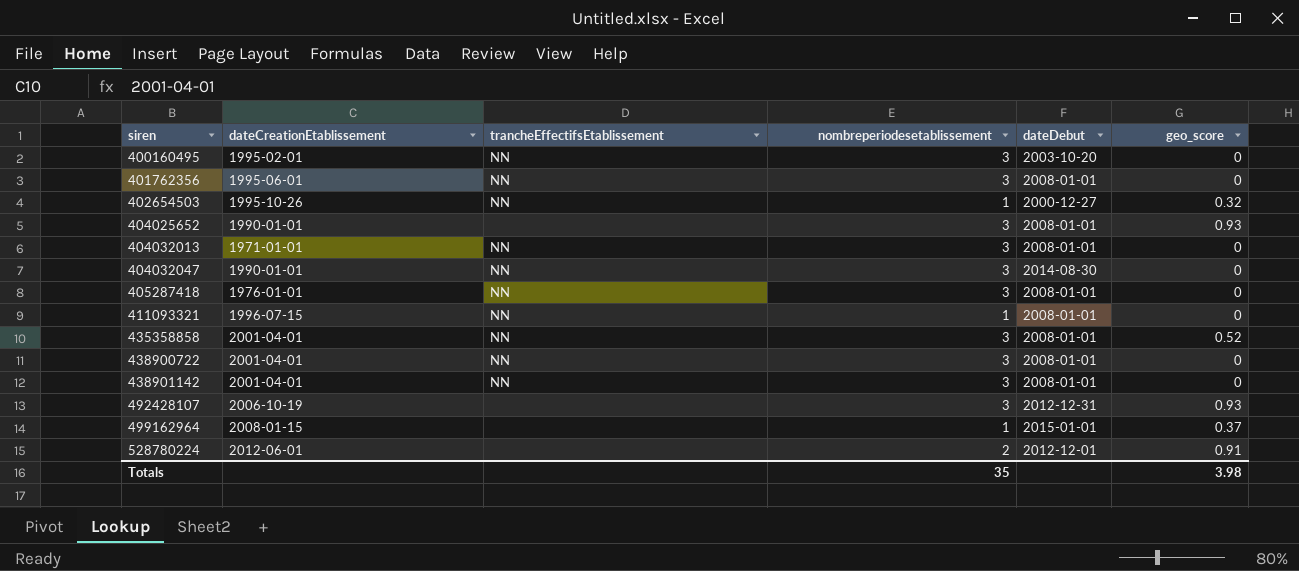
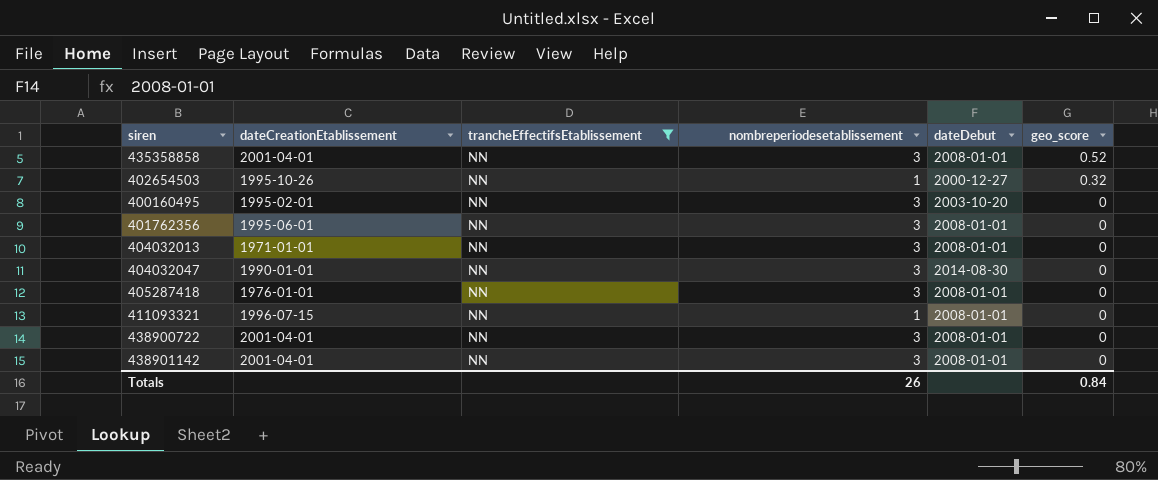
filter: none -> trancheEffectifsEtablissement = NN
row order: siren ascending -> geo_score descending
Totals | nombreperiodesetablissement: 35 -> 26
Totals | geo_score: 3.98 -> 0.84

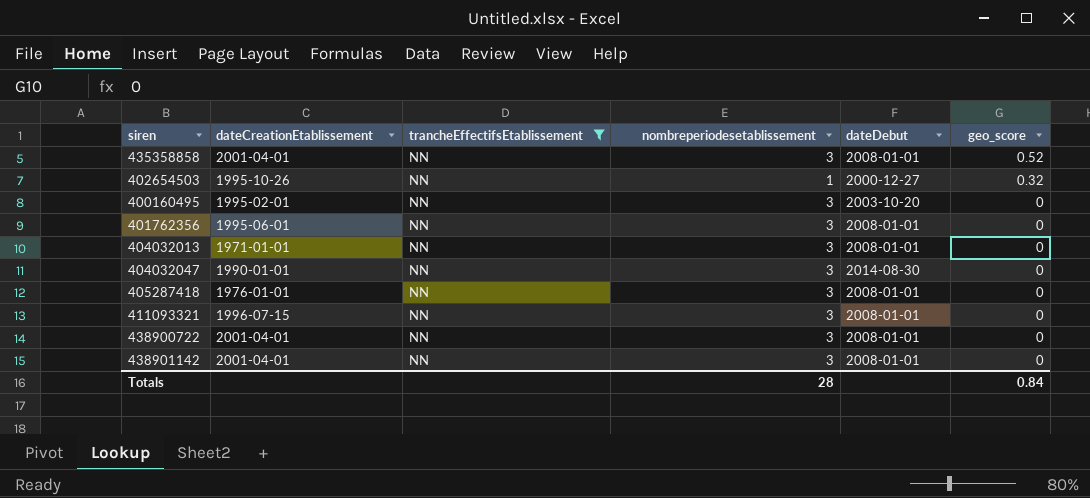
411093321 | nombreperiodesetablissement: 1 -> 3
Totals | nombreperiodesetablissement: 26 -> 28

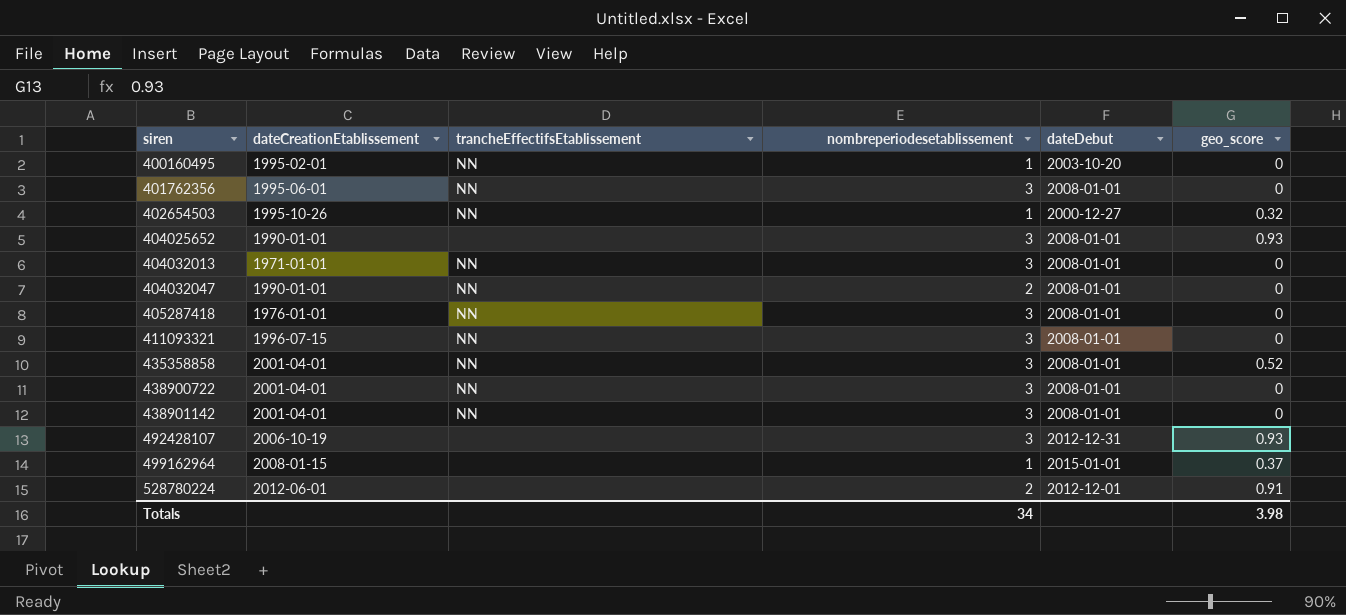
filter: trancheEffectifsEtablissement = NN -> none
row order: geo_score descending -> siren ascending
400160495 | nombreperiodesetablissement: 3 -> 1
404032047 | nombreperiodesetablissement: 3 -> 2
404032047 | dateDebut: 2014-08-30 -> 2008-01-01
Totals | nombreperiodesetablissement: 28 -> 34
Totals | geo_score: 0.84 -> 3.98

